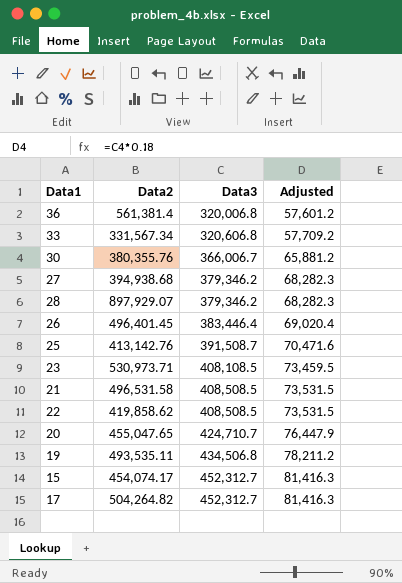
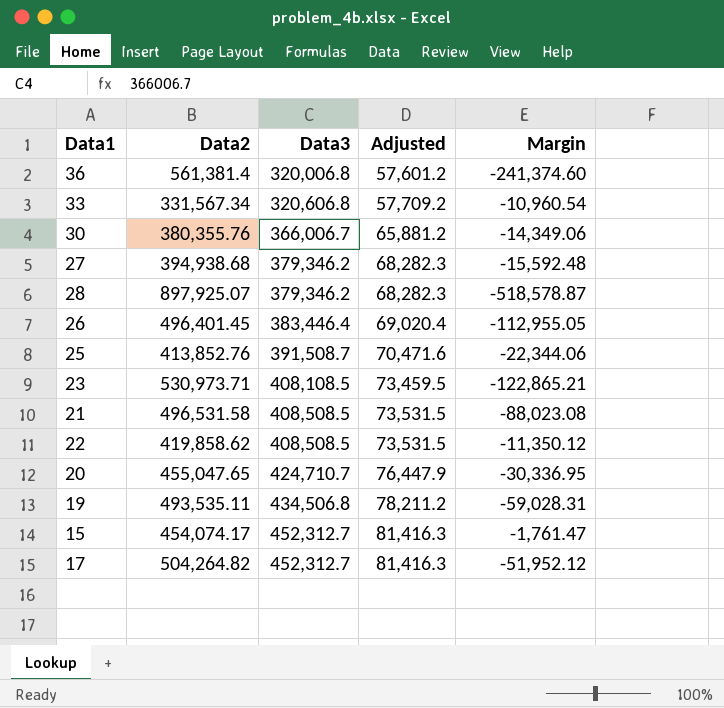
column Margin | formula: none -> [Data3] - [Data2]
28 | Data2: 897,929.07 -> 897,925.07
25 | Data2: 413,142.76 -> 413,852.76

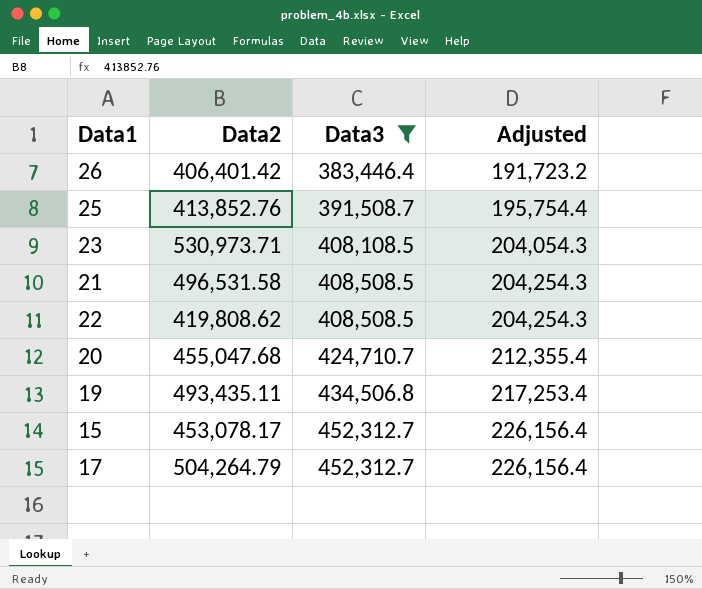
filter: none -> Data3 >= 383,446.4
column Margin | formula: [Data3] - [Data2] -> none
column Adjusted | formula: [Data3] * 0.18 -> [Data3] * 0.5
26 | Data2: 496,401.45 -> 406,401.42
22 | Data2: 419,858.62 -> 419,808.62
20 | Data2: 455,047.65 -> 455,047.68
19 | Data2: 493,535.11 -> 493,435.11
15 | Data2: 454,074.17 -> 453,078.17
17 | Data2: 504,264.82 -> 504,264.79

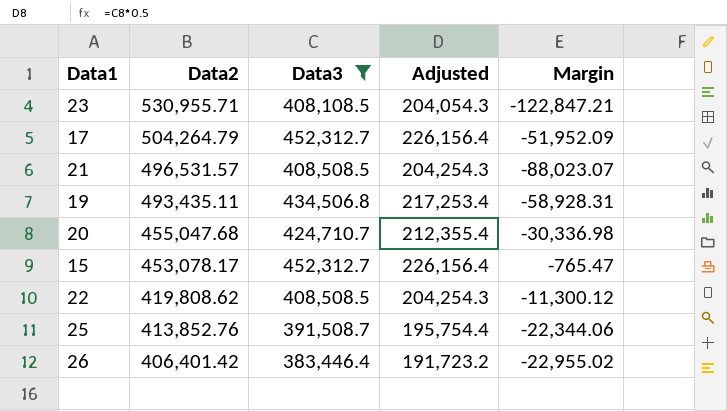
row order: Data3 ascending -> Data2 descending
column Margin | formula: none -> [Data3] - [Data2]
23 | Data2: 530,973.71 -> 530,955.71
21 | Data2: 496,531.58 -> 496,531.57

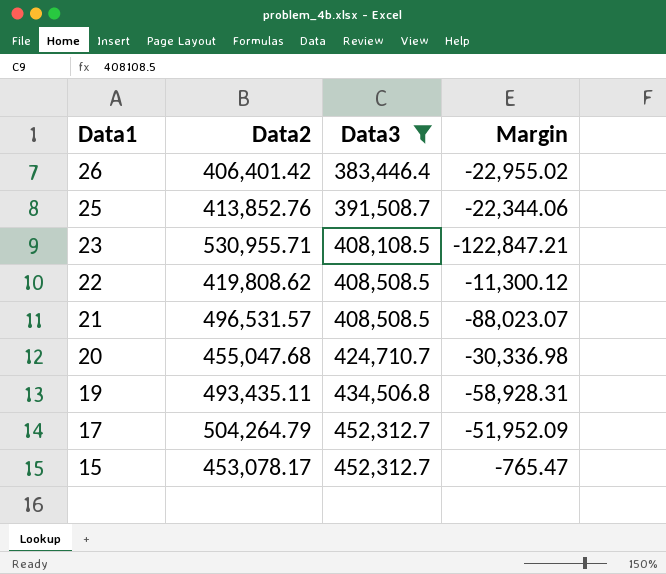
row order: Data2 descending -> Data1 descending
column Adjusted | formula: [Data3] * 0.5 -> none

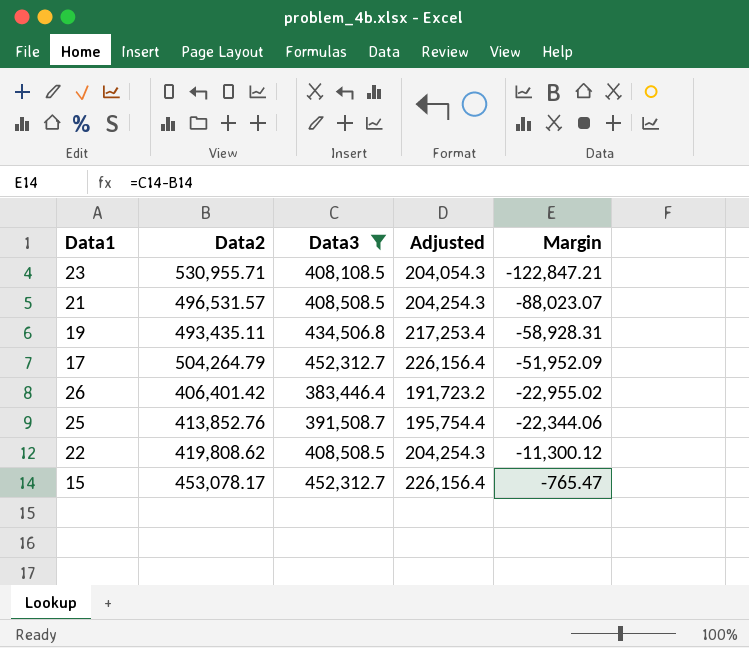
row order: Data1 descending -> Margin ascending
column Adjusted | formula: none -> [Data3] * 0.5
row 20: 455,047.68 | 424,710.7 | -30,336.98 -> none

